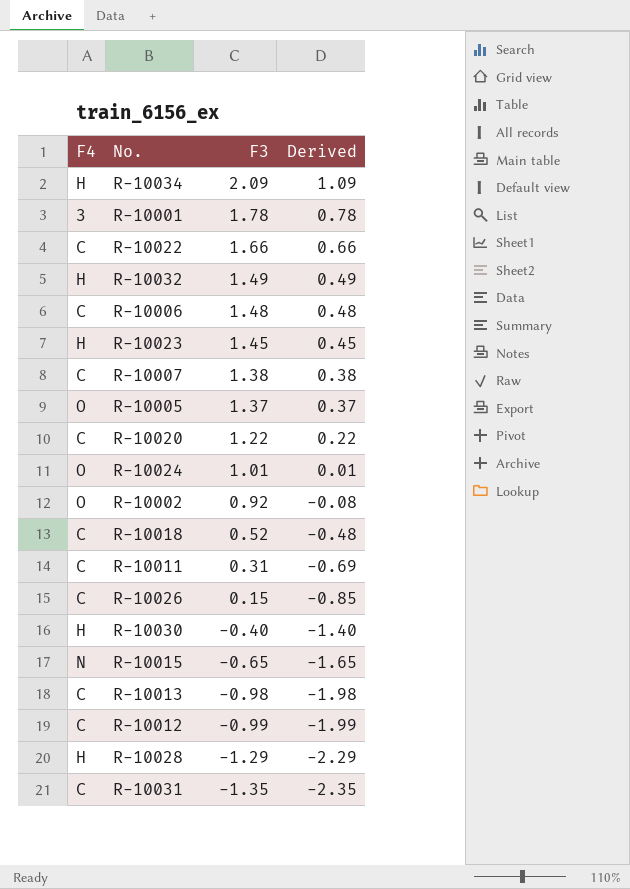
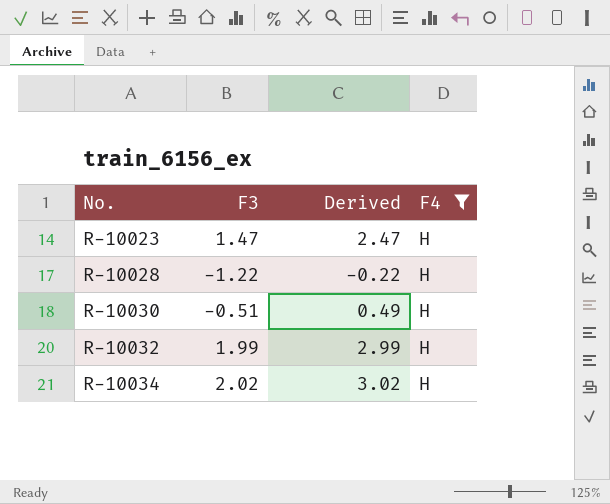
filter: none -> F4 = H
row order: F3 descending -> No. ascending
column Derived | formula: [F3] - 1 -> [F3] + 1
column F4 | position: 1 -> 4
R-10023 | F3: 1.45 -> 1.47
R-10028 | F3: -1.29 -> -1.22
R-10030 | F3: -0.40 -> -0.51
R-10032 | F3: 1.49 -> 1.99
R-10034 | F3: 2.09 -> 2.02

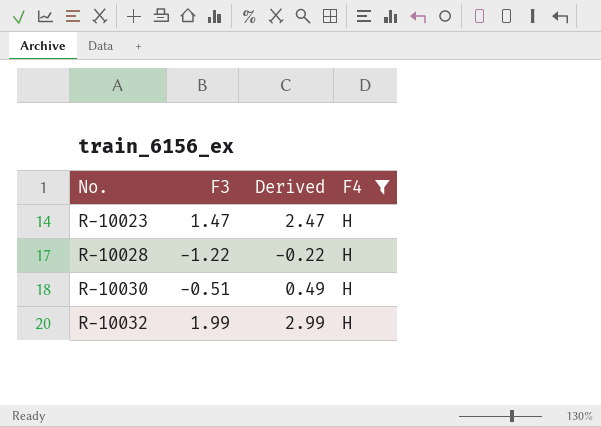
row R-10034: 2.02 | 3.02 | H -> none

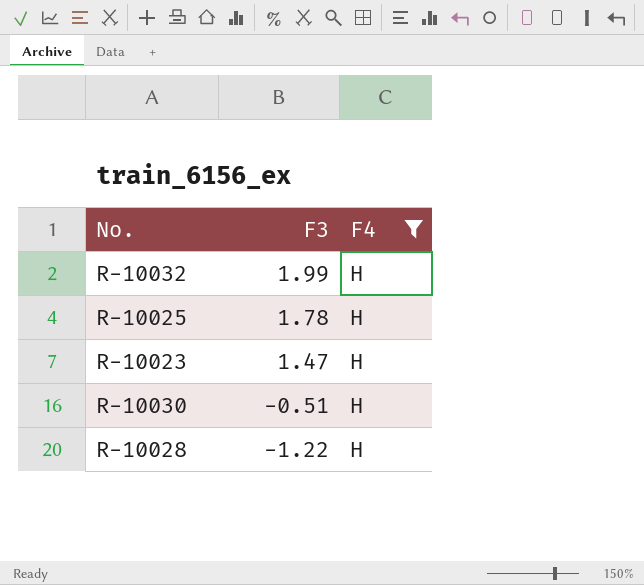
row order: No. ascending -> F3 descending
column Derived | formula: [F3] + 1 -> none
row R-10025: none -> 1.78 | H

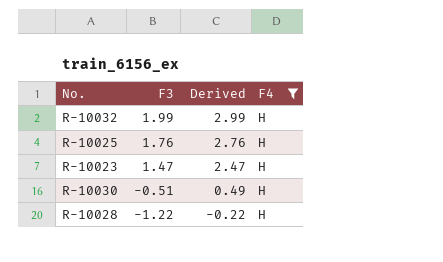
column Derived | formula: none -> [F3] + 1
R-10025 | F3: 1.78 -> 1.76

